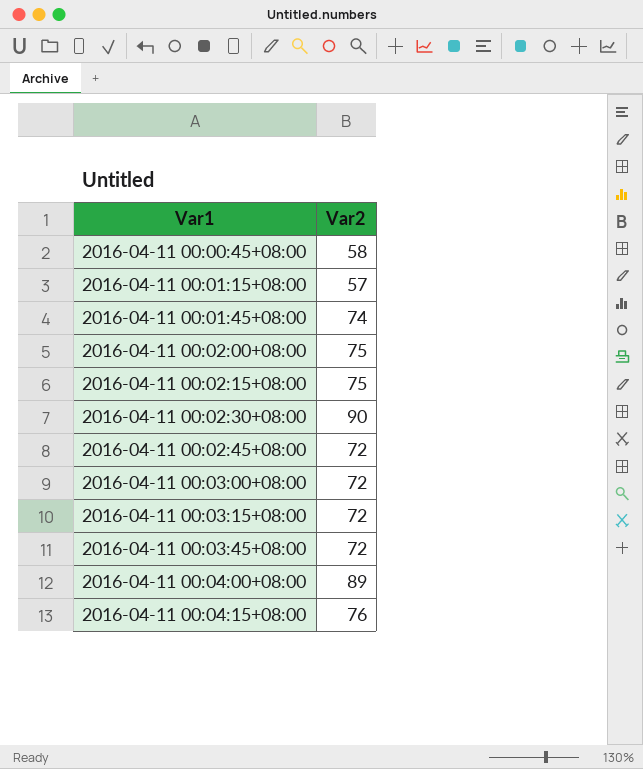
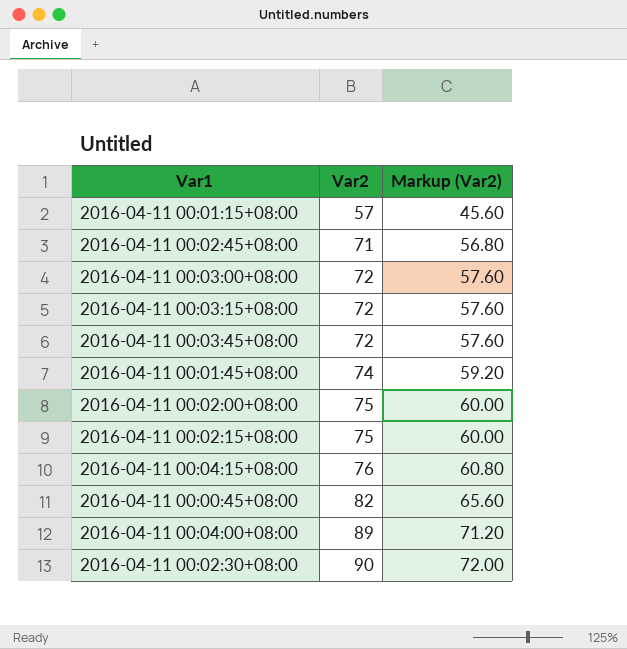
row order: Var1 ascending -> Var2 ascending
column Markup (Var2) | formula: none -> [Var2] * 0.8
2016-04-11 00:02:45+08:00 | Var2: 72 -> 71
2016-04-11 00:00:45+08:00 | Var2: 58 -> 82

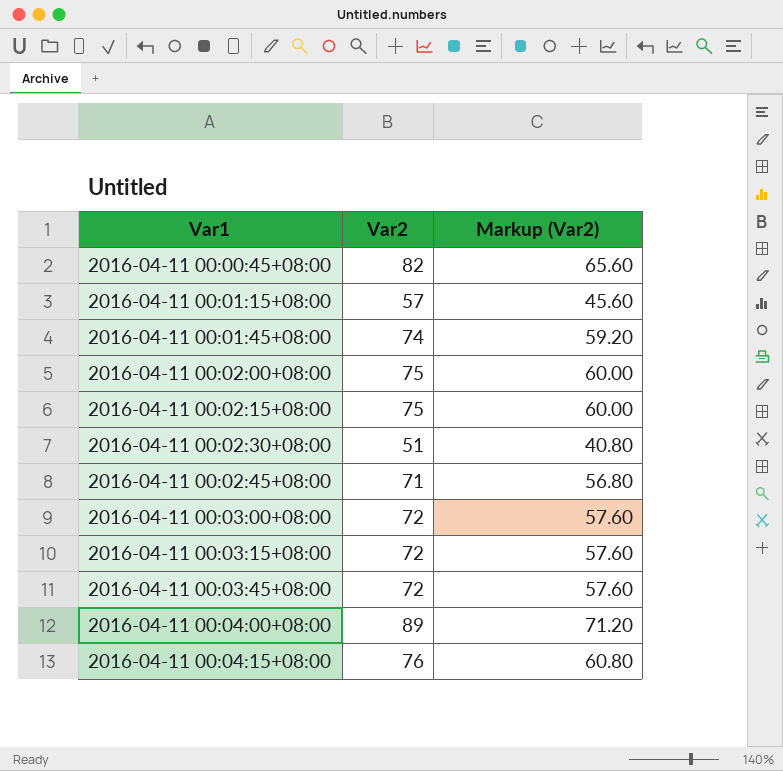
row order: Var2 ascending -> Var1 ascending
2016-04-11 00:02:30+08:00 | Var2: 90 -> 51
2016-04-11 00:02:30+08:00 | Markup (Var2): 72.00 -> 40.80

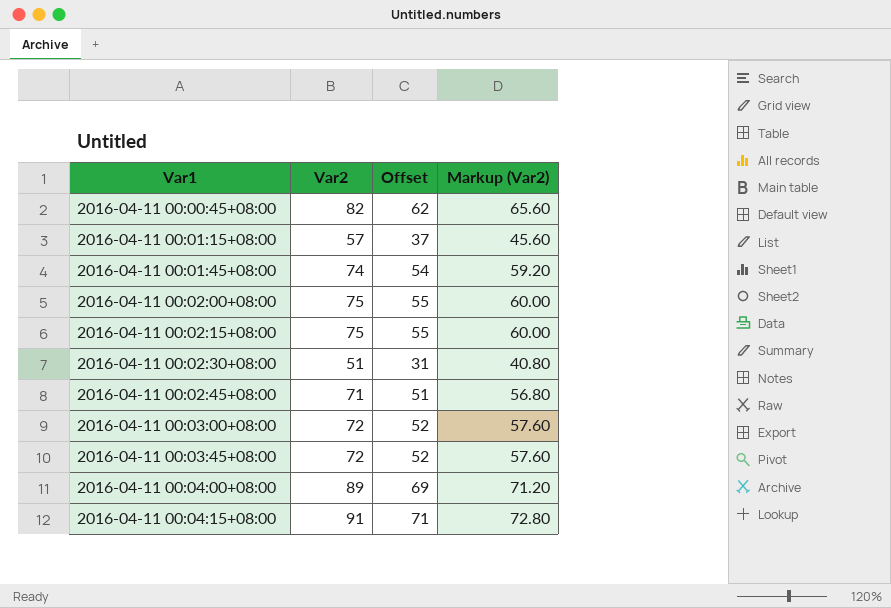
column Offset | formula: none -> [Var2] - 20
row 2016-04-11 00:03:15+08:00: 72 | 57.60 -> none
2016-04-11 00:04:15+08:00 | Var2: 76 -> 91
2016-04-11 00:04:15+08:00 | Markup (Var2): 60.80 -> 72.80

